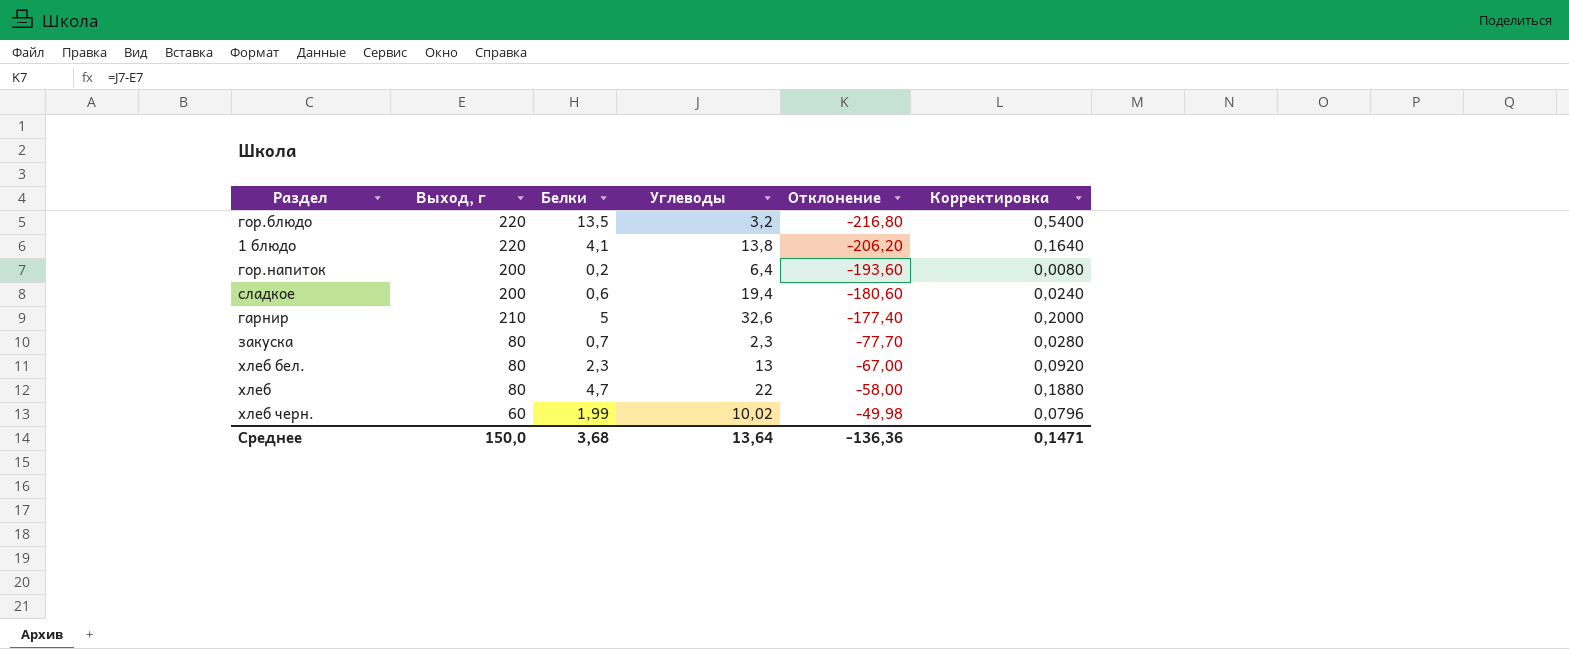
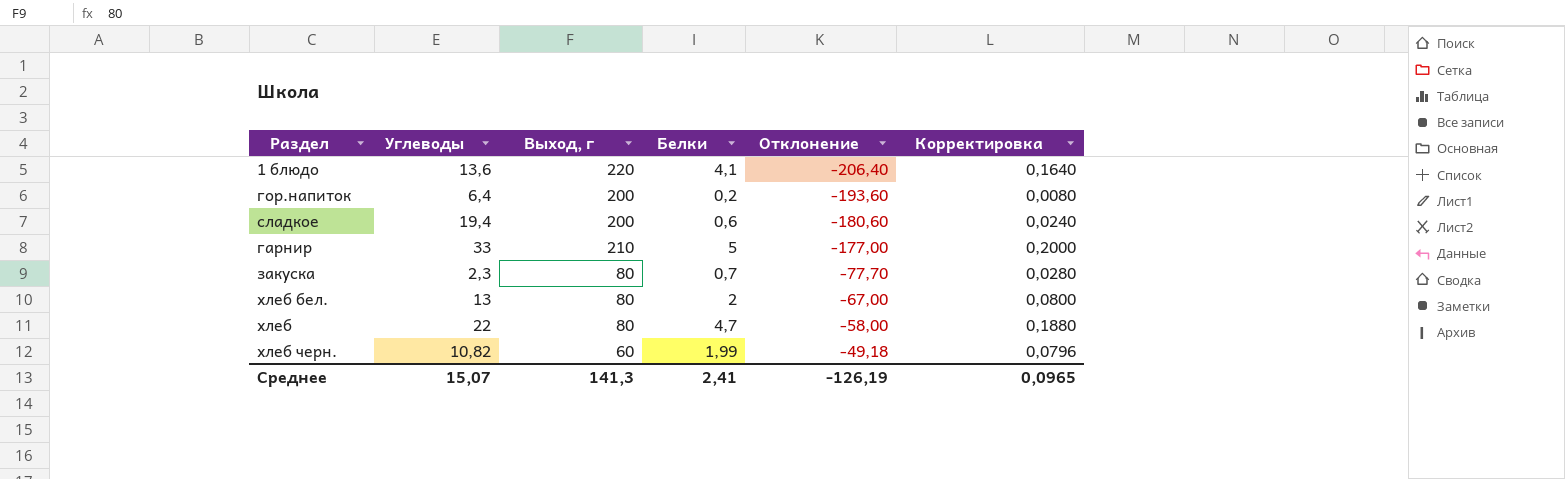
column Углеводы | position: 4 -> 2
row гор.блюдо: 220 | 13,5 | 3,2 | -216,80 | 0,5400 -> none
1 блюдо | Углеводы: 13,8 -> 13,6
1 блюдо | Отклонение: -206,20 -> -206,40
гарнир | Углеводы: 32,6 -> 33
гарнир | Отклонение: -177,40 -> -177,00
хлеб бел. | Белки: 2,3 -> 2
хлеб бел. | Корректировка: 0,0920 -> 0,0800
хлеб черн. | Углеводы: 10,02 -> 10,82
хлеб черн. | Отклонение: -49,98 -> -49,18
Среднее | Углеводы: 13,64 -> 15,07
Среднее | Выход, г: 150,0 -> 141,3
Среднее | Белки: 3,68 -> 2,41
Среднее | Отклонение: -136,36 -> -126,19
Среднее | Корректировка: 0,1471 -> 0,0965

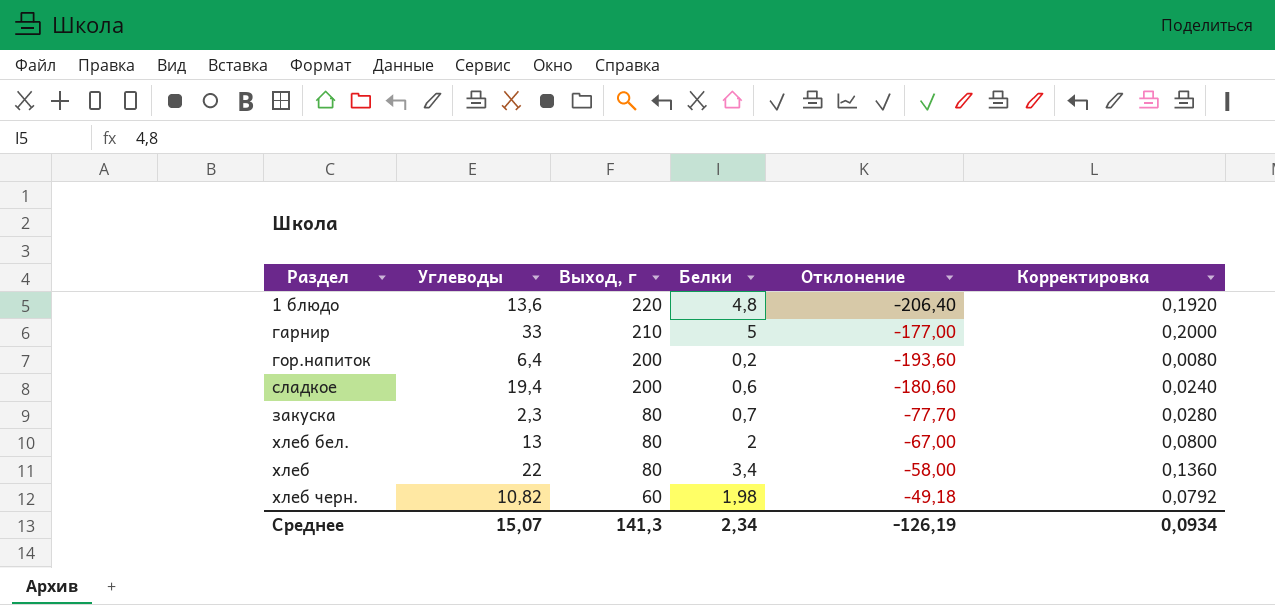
row order: Отклонение ascending -> Выход, г descending
1 блюдо | Белки: 4,1 -> 4,8
1 блюдо | Корректировка: 0,1640 -> 0,1920
хлеб | Белки: 4,7 -> 3,4
хлеб | Корректировка: 0,1880 -> 0,1360
хлеб черн. | Белки: 1,99 -> 1,98
хлеб черн. | Корректировка: 0,0796 -> 0,0792
Среднее | Белки: 2,41 -> 2,34
Среднее | Корректировка: 0,0965 -> 0,0934

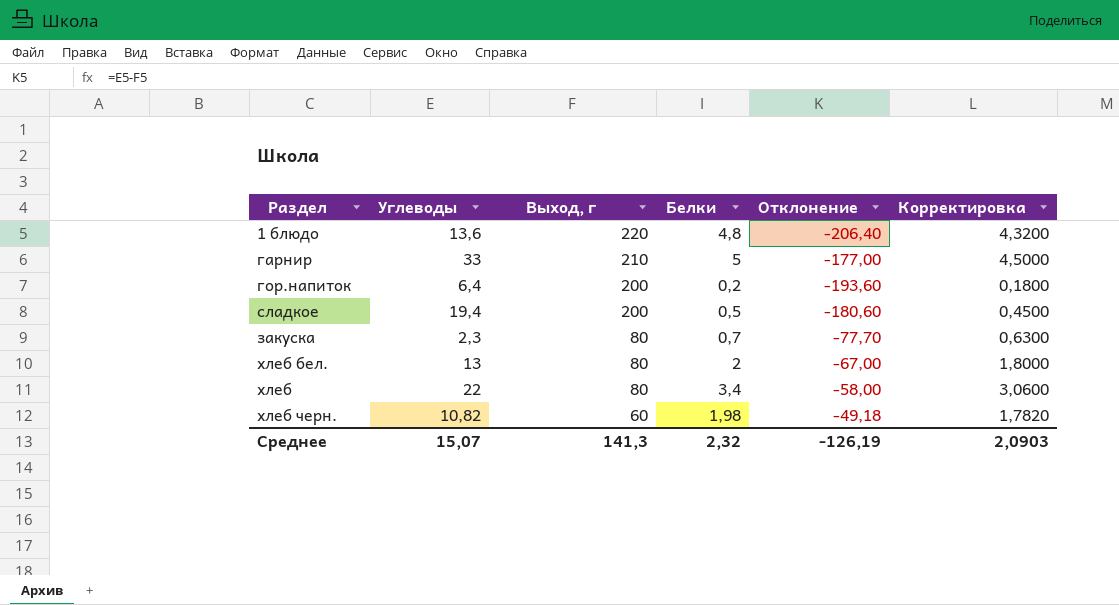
column Корректировка | formula: [Белки] * 0,04 -> [Белки] * 0,9
сладкое | Белки: 0,6 -> 0,5
Среднее | Белки: 2,34 -> 2,32
Среднее | Корректировка: 0,0934 -> 2,0903

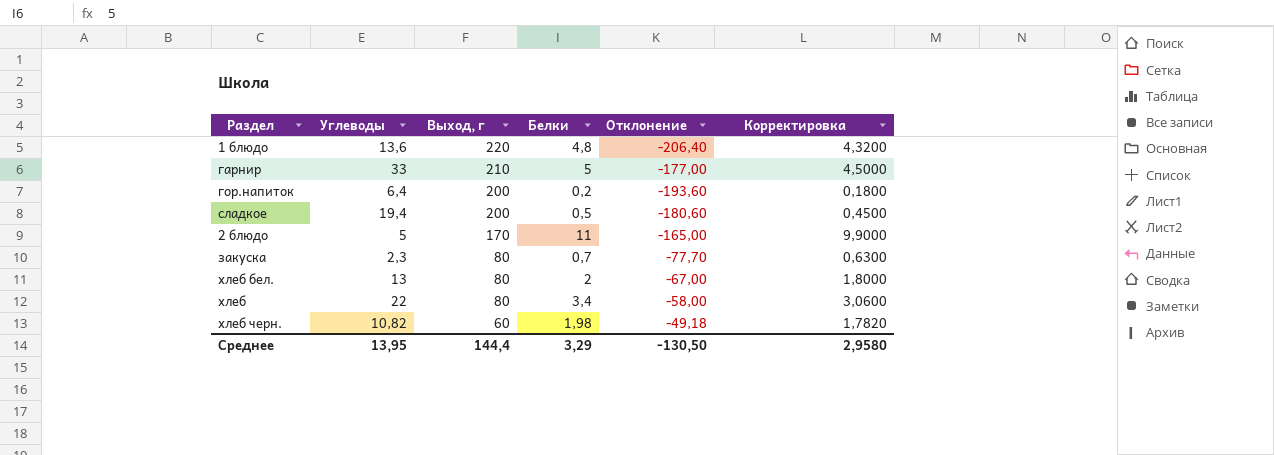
row 2 блюдо: none -> 5 | 170 | 11 | -165,00 | 9,9000
Среднее | Углеводы: 15,07 -> 13,95
Среднее | Выход, г: 141,3 -> 144,4
Среднее | Белки: 2,32 -> 3,29
Среднее | Отклонение: -126,19 -> -130,50
Среднее | Корректировка: 2,0903 -> 2,9580

